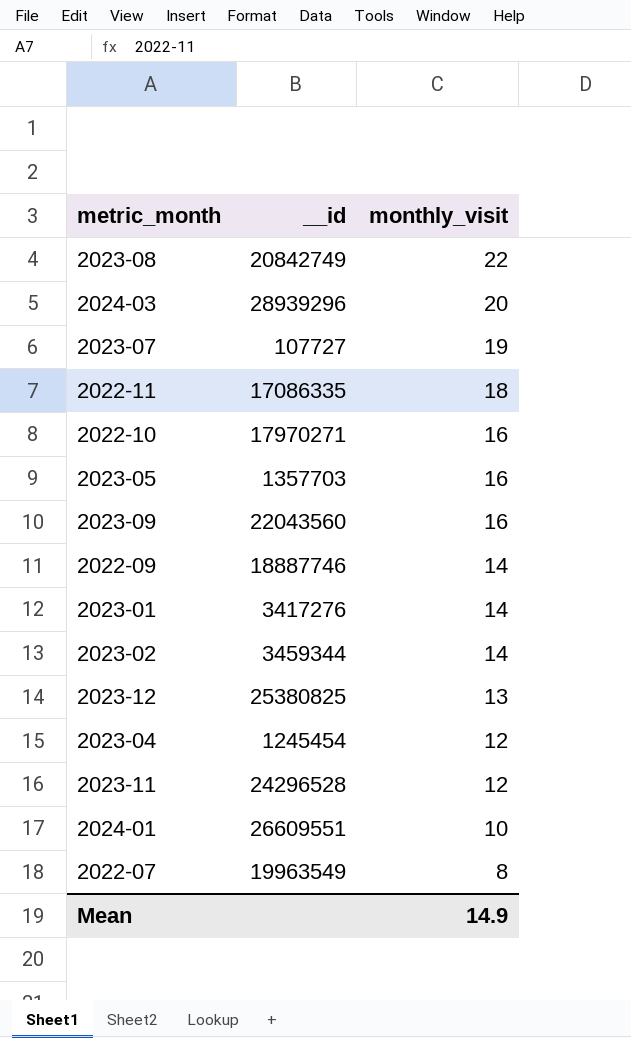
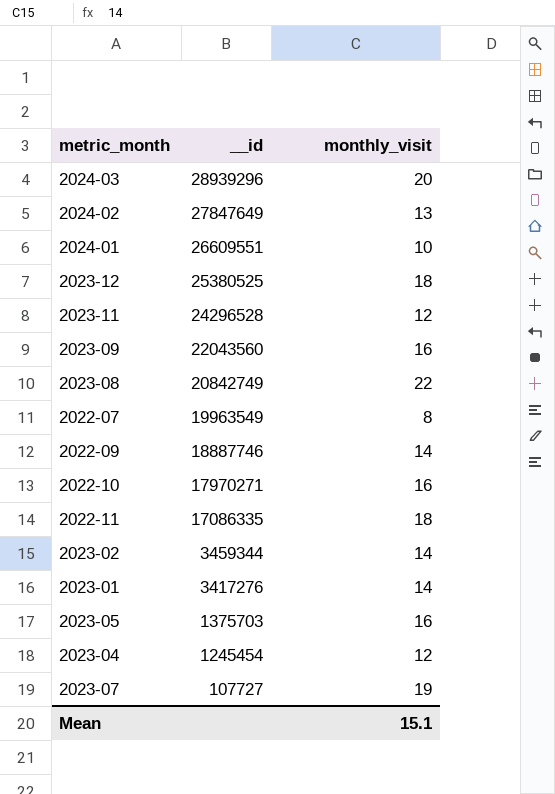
row order: monthly_visit descending -> __id descending
row 2024-02: none -> 27847649 | 13
2023-12 | __id: 25380825 -> 25380525
2023-12 | monthly_visit: 13 -> 18
2023-05 | __id: 1357703 -> 1375703
Mean | monthly_visit: 14.9 -> 15.1

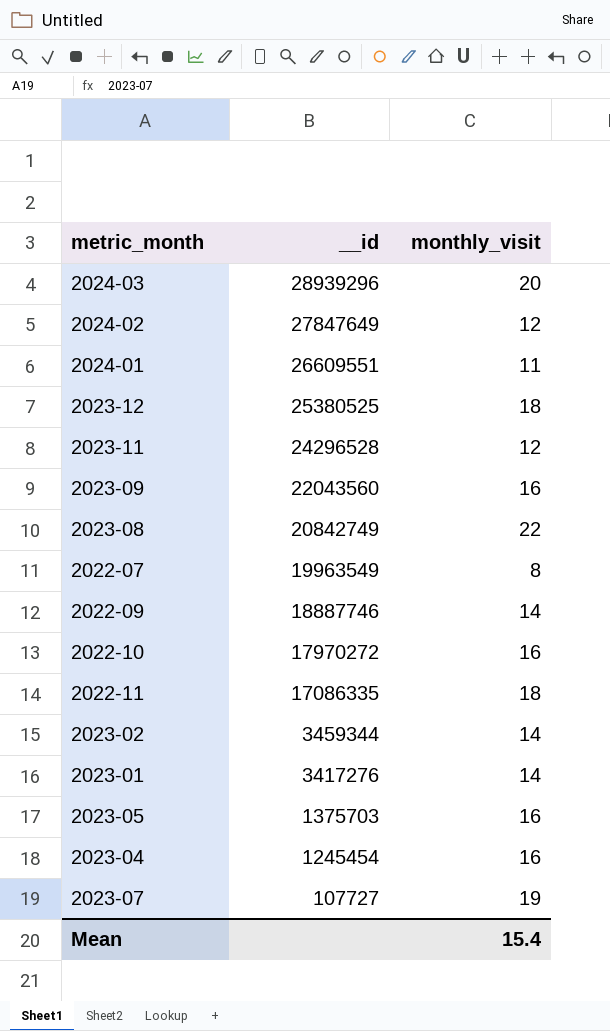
2024-02 | monthly_visit: 13 -> 12
2024-01 | monthly_visit: 10 -> 11
2022-10 | __id: 17970271 -> 17970272
2023-04 | monthly_visit: 12 -> 16
Mean | monthly_visit: 15.1 -> 15.4

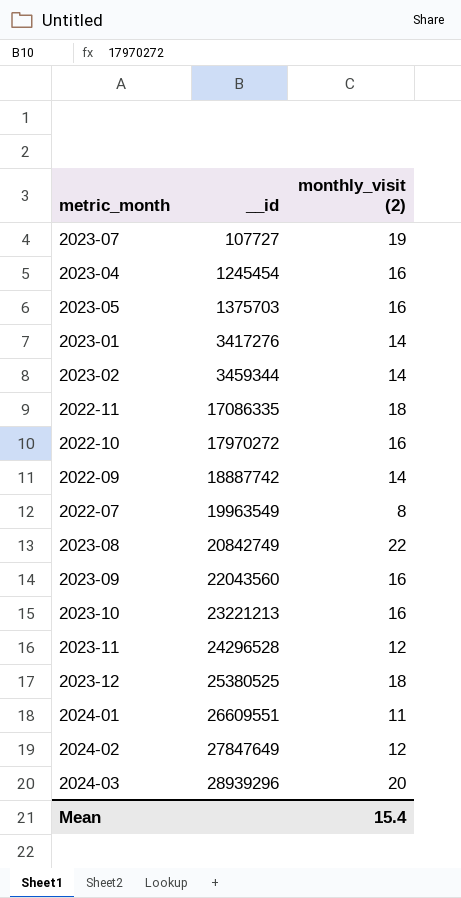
row order: __id descending -> __id ascending
column name: monthly_visit -> monthly_visit (2)
2022-09 | __id: 18887746 -> 18887742
row 2023-10: none -> 23221213 | 16

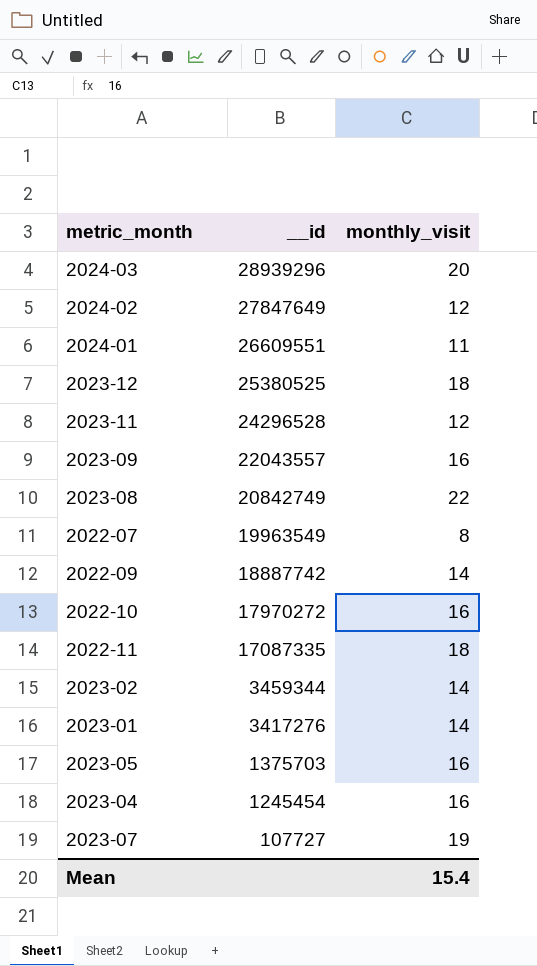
row order: __id ascending -> __id descending
column name: monthly_visit (2) -> monthly_visit
row 2023-10: 23221213 | 16 -> none
2023-09 | __id: 22043560 -> 22043557
2022-11 | __id: 17086335 -> 17087335

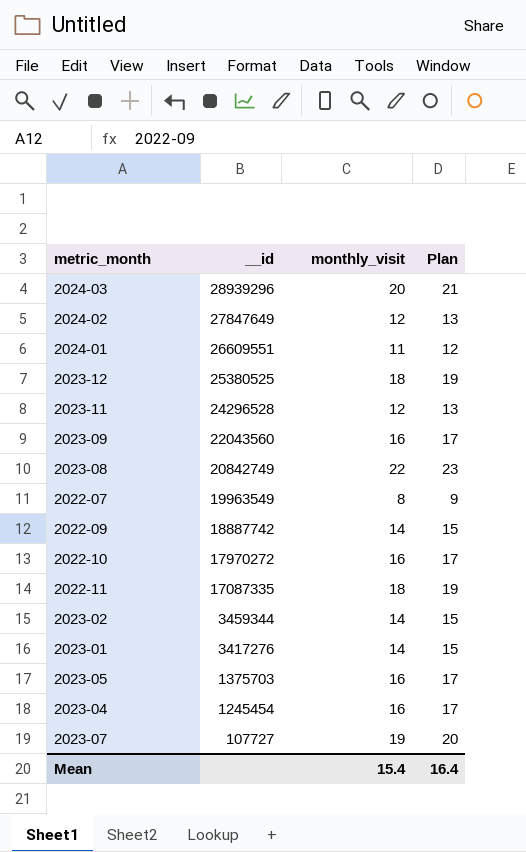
column Plan | formula: none -> [monthly_visit] + 1
2023-09 | __id: 22043557 -> 22043560

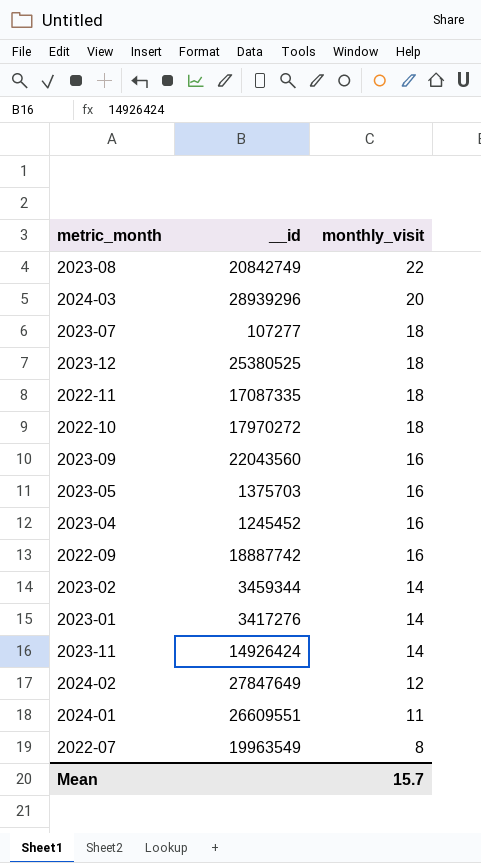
row order: __id descending -> monthly_visit descending
column Plan | formula: [monthly_visit] + 1 -> none
2023-07 | __id: 107727 -> 107277
2023-07 | monthly_visit: 19 -> 18
2022-10 | monthly_visit: 16 -> 18
2023-04 | __id: 1245454 -> 1245452
2022-09 | monthly_visit: 14 -> 16
2023-11 | __id: 24296528 -> 14926424
2023-11 | monthly_visit: 12 -> 14
Mean | monthly_visit: 15.4 -> 15.7

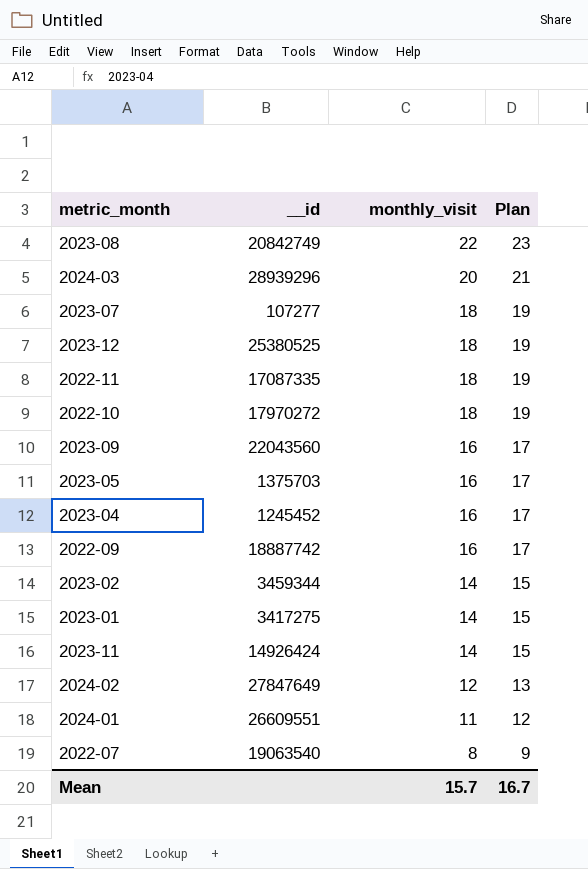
column Plan | formula: none -> [monthly_visit] + 1
2023-01 | __id: 3417276 -> 3417275
2022-07 | __id: 19963549 -> 19063540

